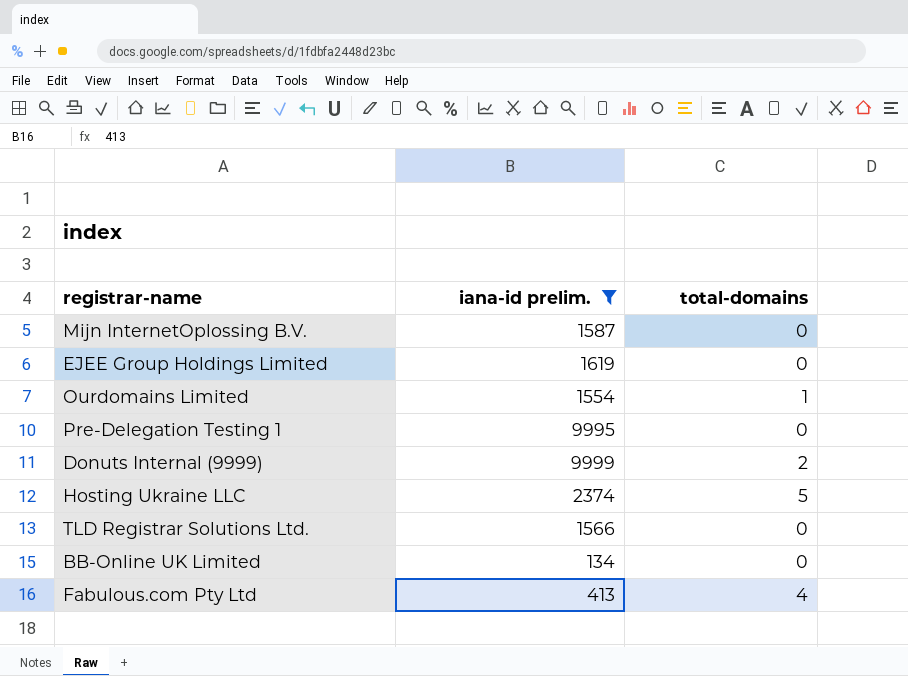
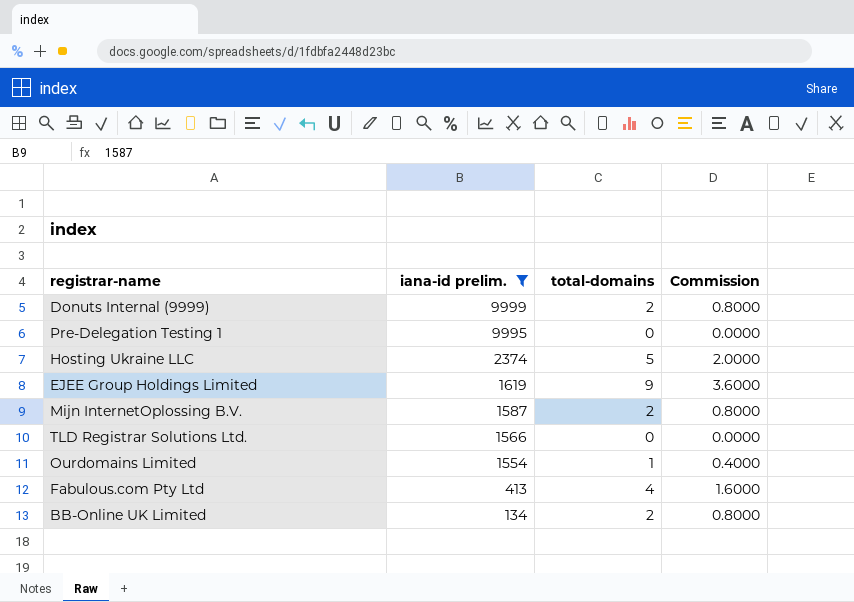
row order: none -> iana-id prelim. descending
column Commission | formula: none -> [total-domains] * 0.4
EJEE Group Holdings Limited | total-domains: 0 -> 9
Mijn InternetOplossing B.V. | total-domains: 0 -> 2
BB-Online UK Limited | total-domains: 0 -> 2

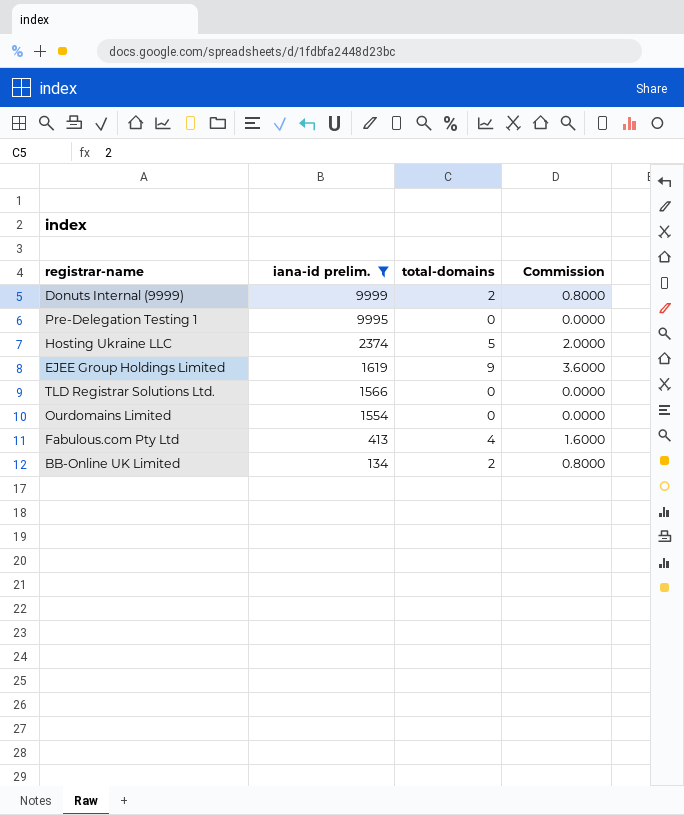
row Mijn InternetOplossing B.V.: 1587 | 2 | 0.8000 -> none
Ourdomains Limited | total-domains: 1 -> 0
Ourdomains Limited | Commission: 0.4000 -> 0.0000

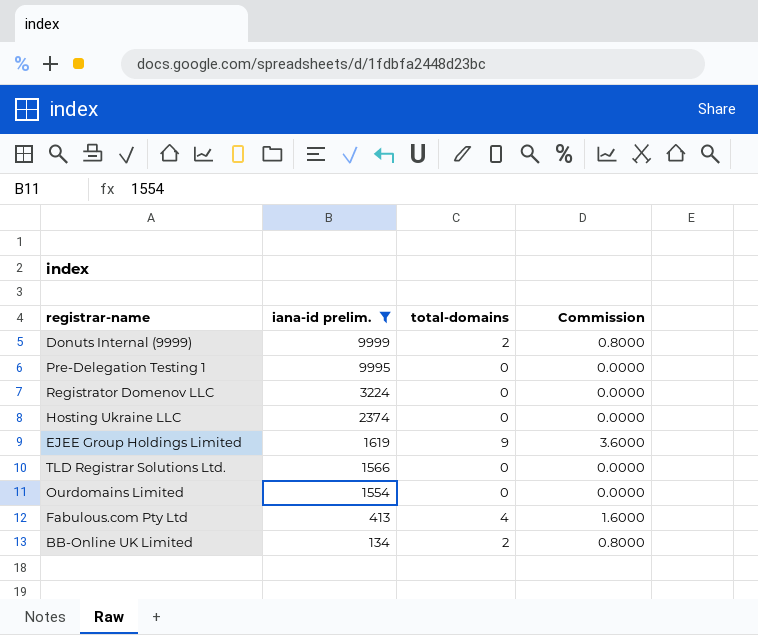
row Registrator Domenov LLC: none -> 3224 | 0 | 0.0000
Hosting Ukraine LLC | total-domains: 5 -> 0
Hosting Ukraine LLC | Commission: 2.0000 -> 0.0000

